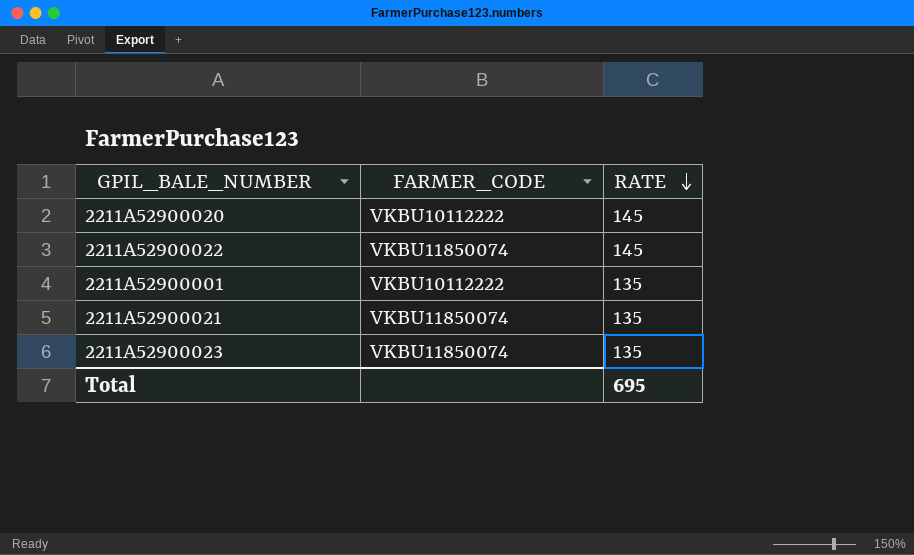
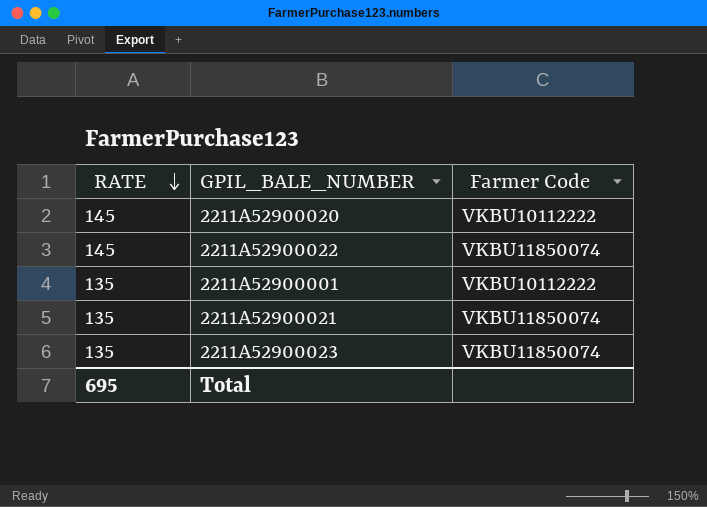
column RATE | position: 3 -> 1
column name: FARMER_CODE -> Farmer Code

